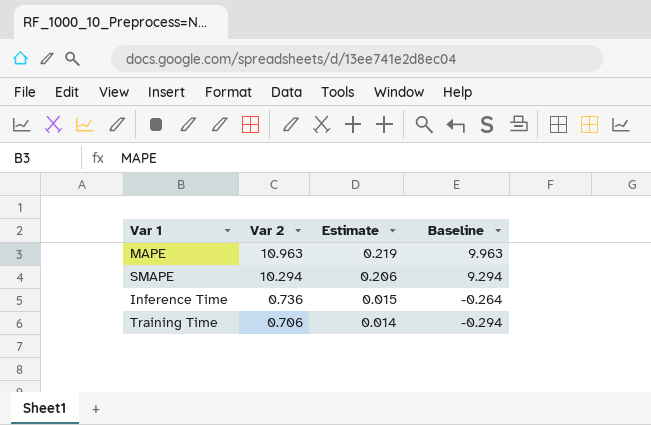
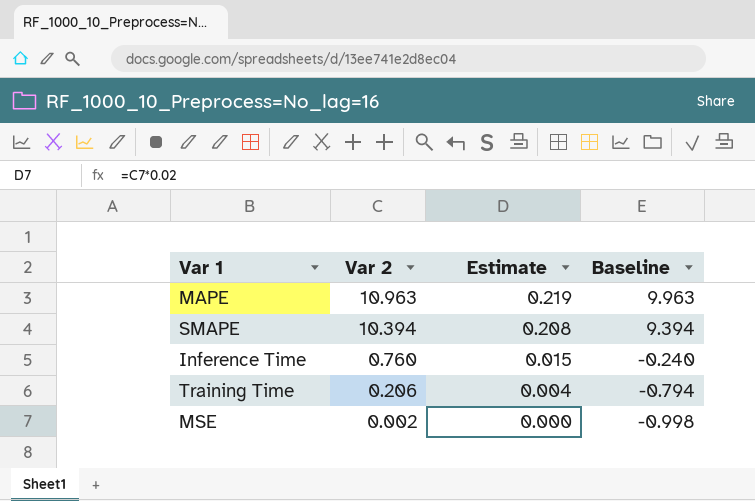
SMAPE | Var 2: 10.294 -> 10.394
SMAPE | Estimate: 0.206 -> 0.208
SMAPE | Baseline: 9.294 -> 9.394
Inference Time | Var 2: 0.736 -> 0.760
Inference Time | Baseline: -0.264 -> -0.240
Training Time | Var 2: 0.706 -> 0.206
Training Time | Estimate: 0.014 -> 0.004
Training Time | Baseline: -0.294 -> -0.794
row MSE: none -> 0.002 | 0.000 | -0.998

